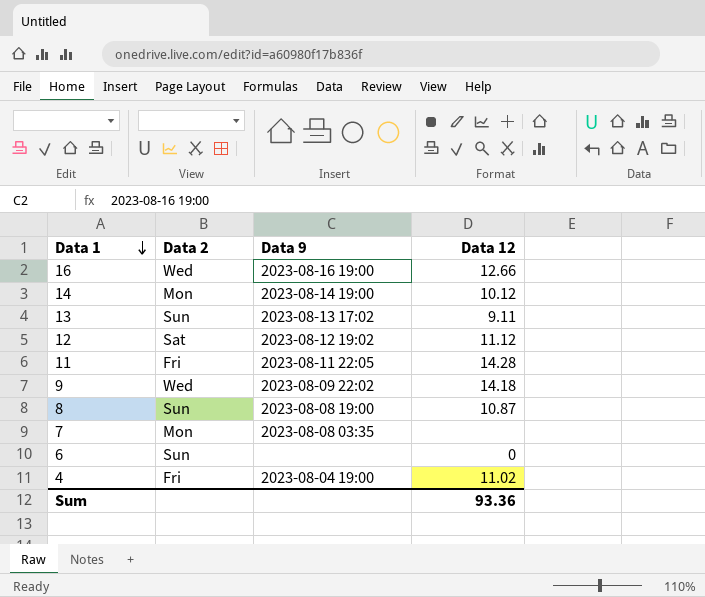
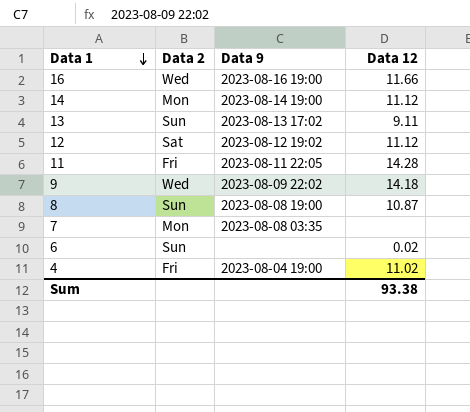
16 | Data 12: 12.66 -> 11.66
14 | Data 12: 10.12 -> 11.12
6 | Data 12: 0 -> 0.02
Sum | Data 12: 93.36 -> 93.38

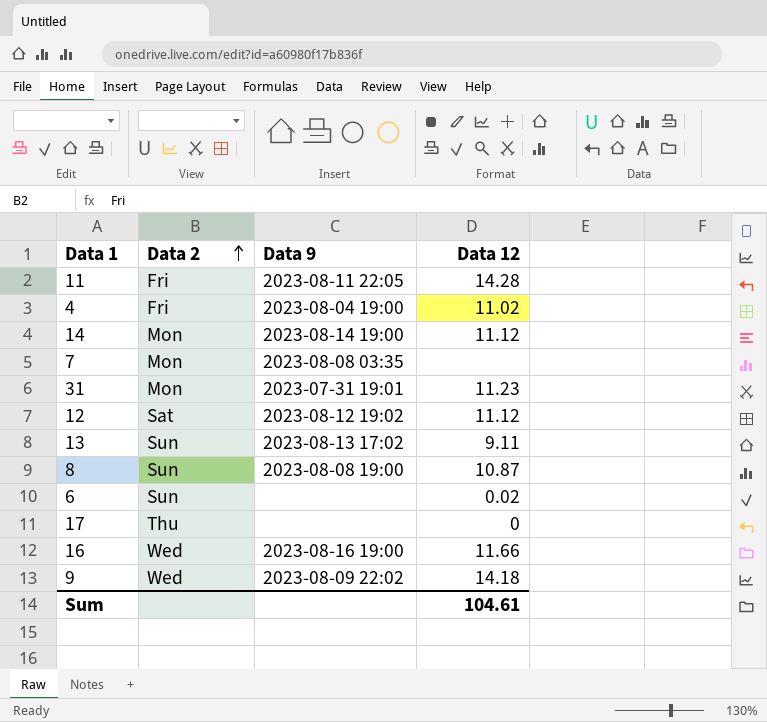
row order: Data 1 descending -> Data 2 ascending
row 31: none -> Mon | 2023-07-31 19:01 | 11.23
row 17: none -> Thu | none | 0
Sum | Data 12: 93.38 -> 104.61

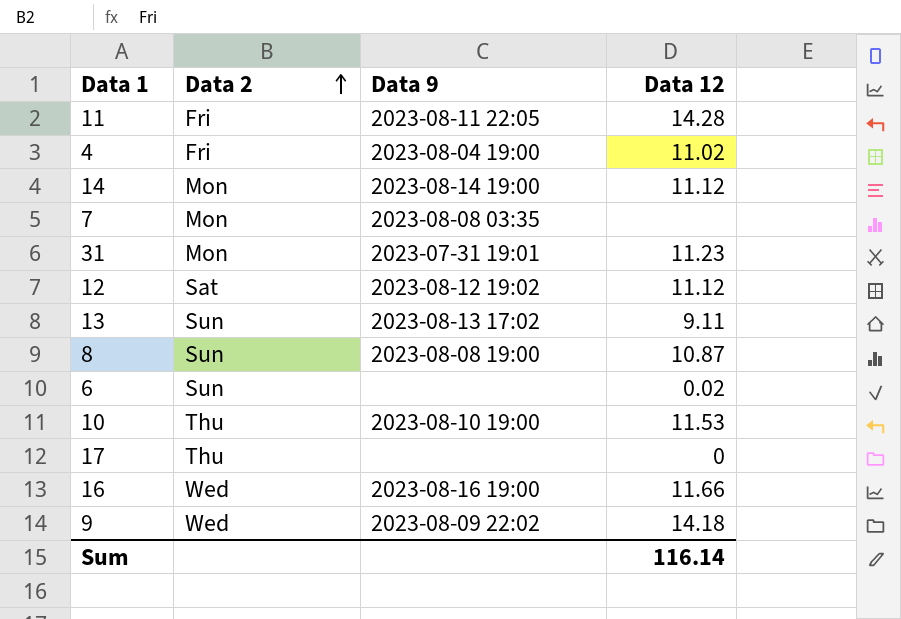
row 10: none -> Thu | 2023-08-10 19:00 | 11.53
Sum | Data 12: 104.61 -> 116.14

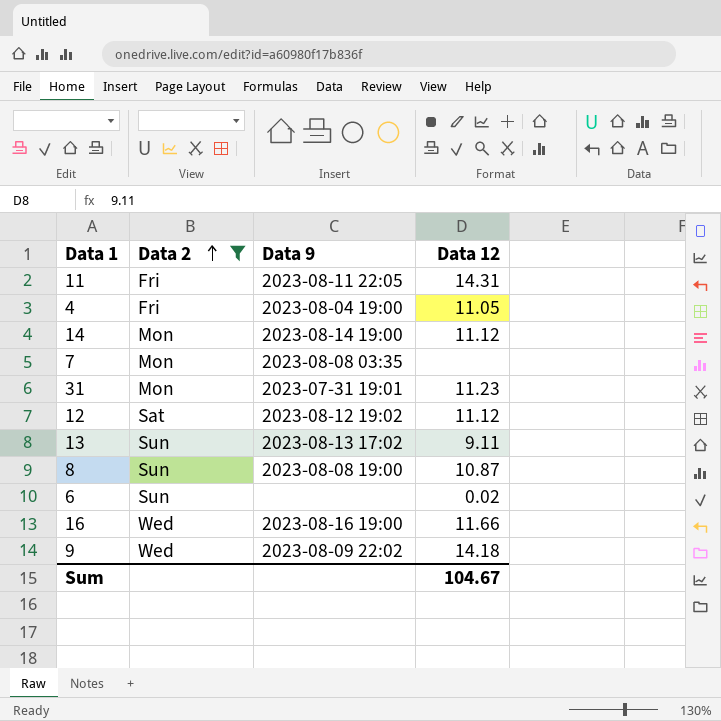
filter: none -> Data 2 != Thu
11 | Data 12: 14.28 -> 14.31
4 | Data 12: 11.02 -> 11.05
Sum | Data 12: 116.14 -> 104.67

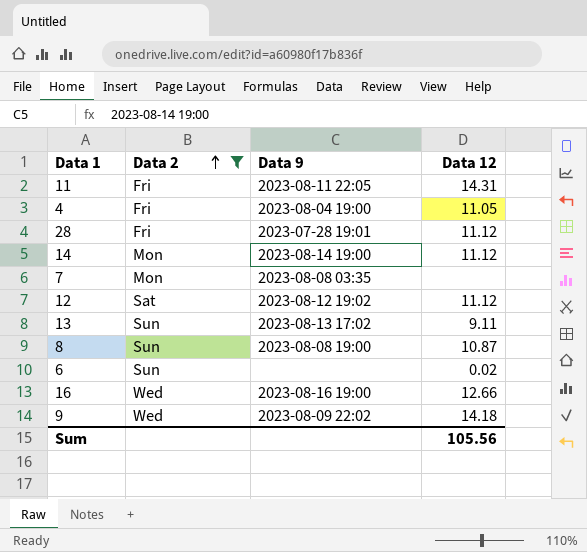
row 31: Mon | 2023-07-31 19:01 | 11.23 -> none
row 28: none -> Fri | 2023-07-28 19:01 | 11.12
16 | Data 12: 11.66 -> 12.66
Sum | Data 12: 104.67 -> 105.56

